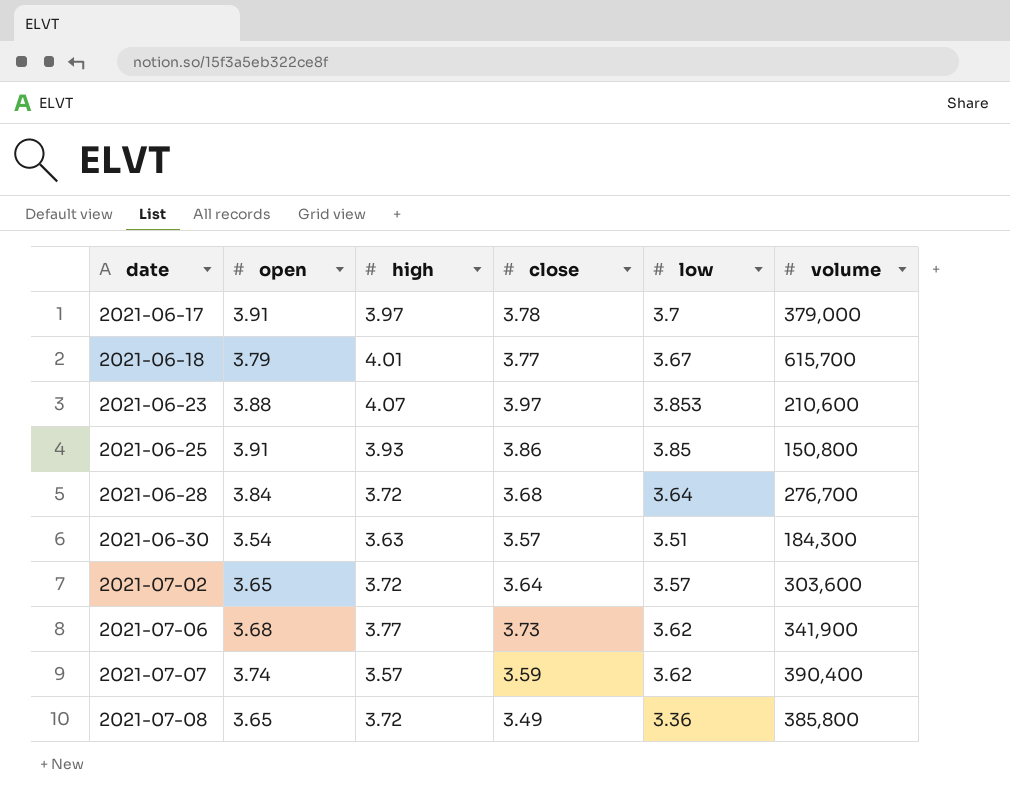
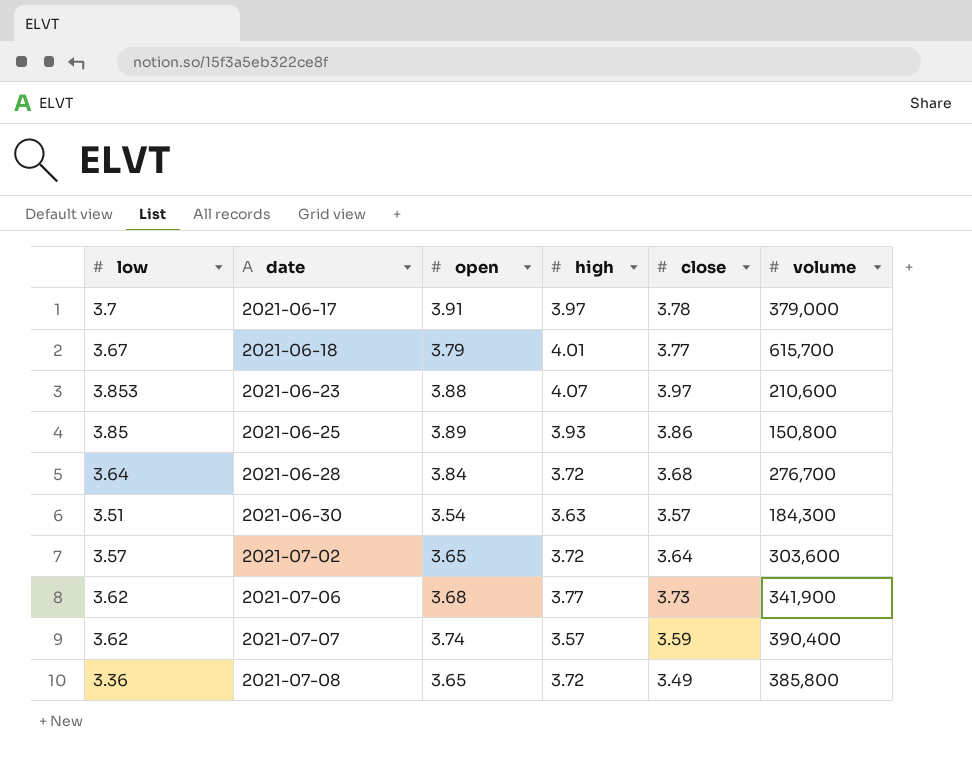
column low | position: 5 -> 1
2021-06-25 | open: 3.91 -> 3.89

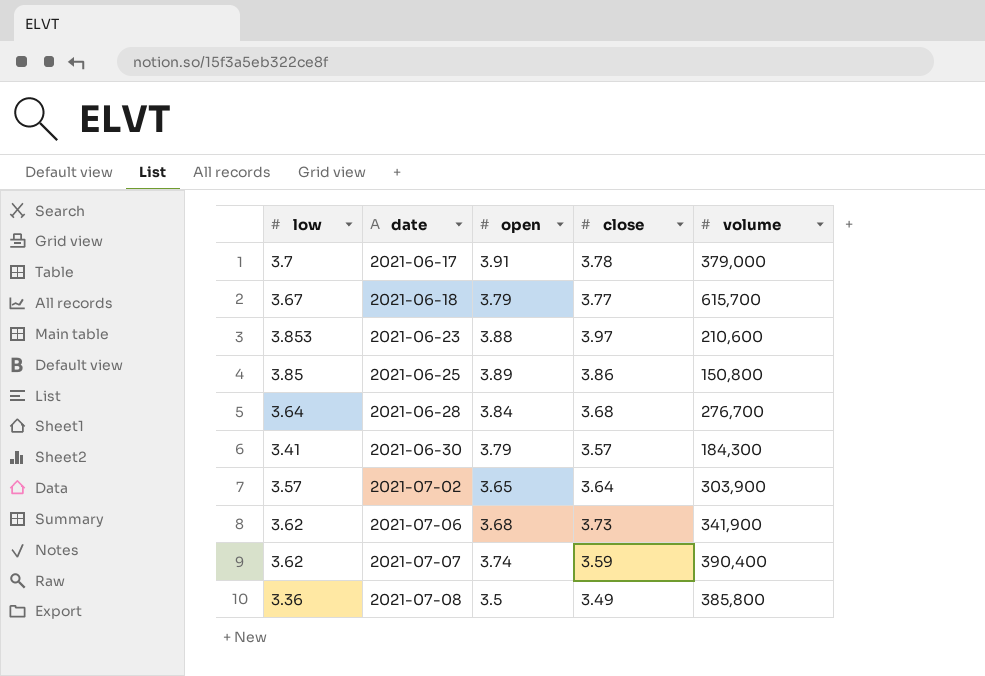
column high | position: 4 -> none
2021-06-30 | low: 3.51 -> 3.41
2021-06-30 | open: 3.54 -> 3.79
2021-07-02 | volume: 303,600 -> 303,900
2021-07-08 | open: 3.65 -> 3.5

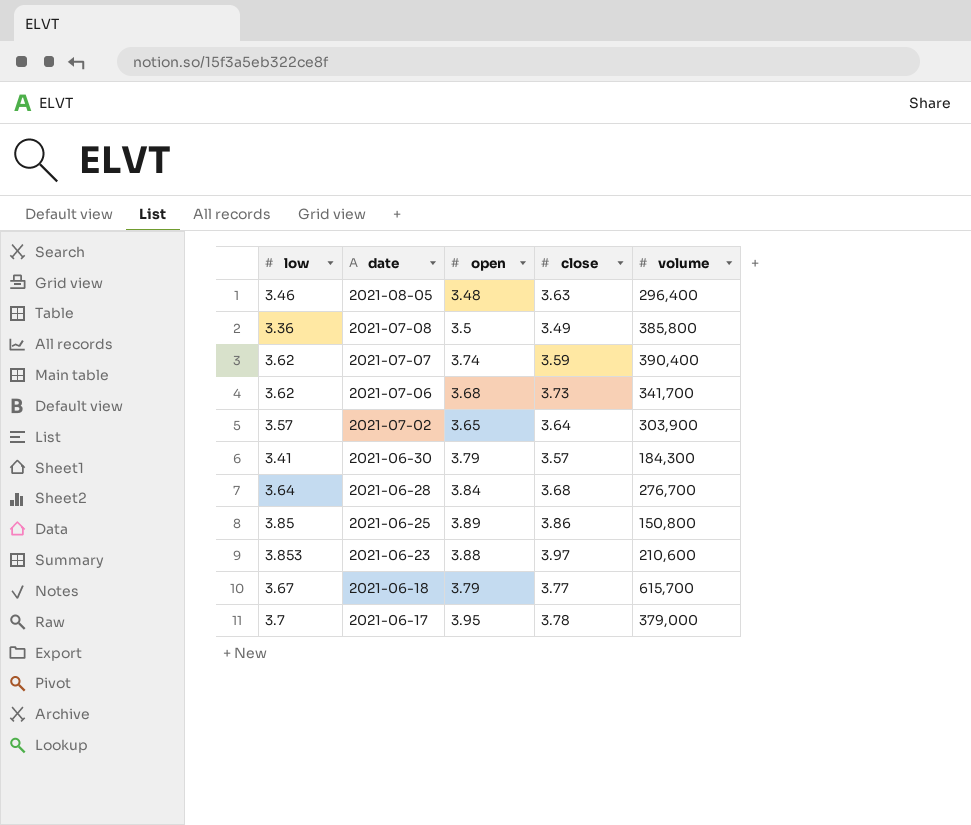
row order: date ascending -> date descending
row 2021-08-05: none -> 3.46 | 3.48 | 3.63 | 296,400
2021-07-06 | volume: 341,900 -> 341,700
2021-06-17 | open: 3.91 -> 3.95

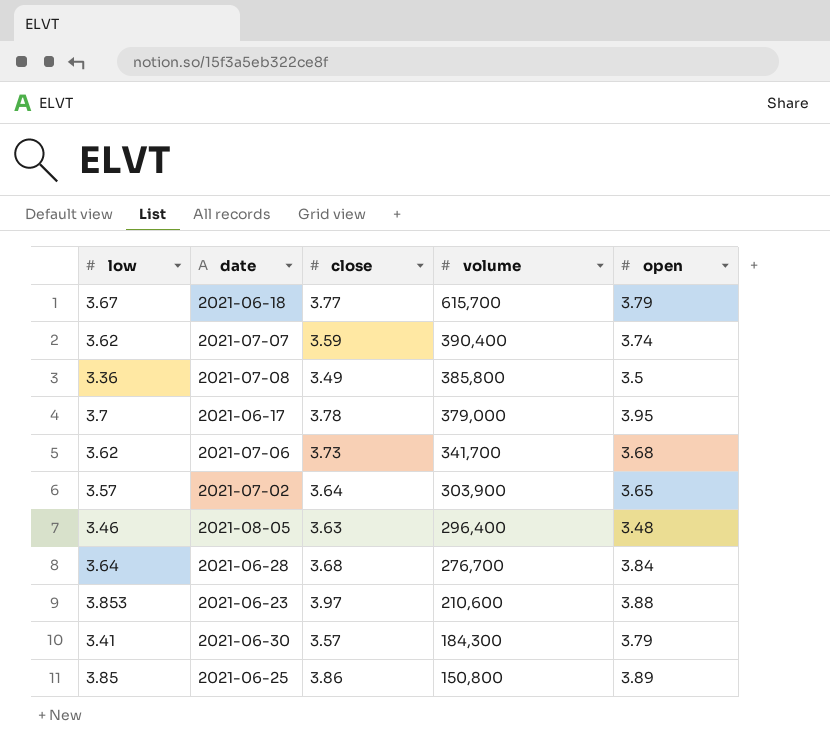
row order: date descending -> volume descending
column open | position: 3 -> 5

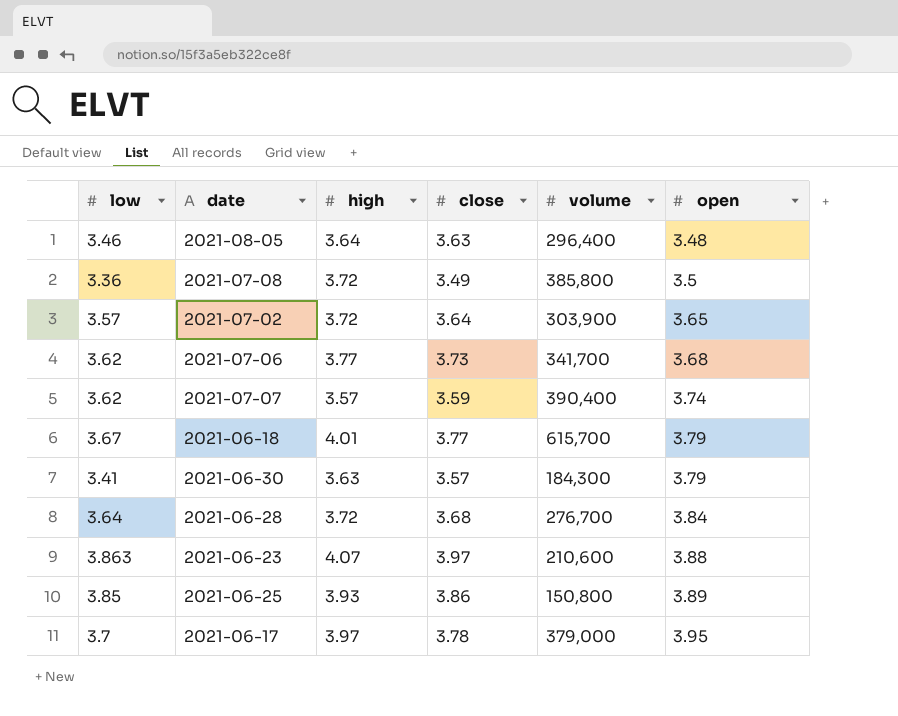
row order: volume descending -> open ascending
column high | position: none -> 3
2021-06-23 | low: 3.853 -> 3.863

